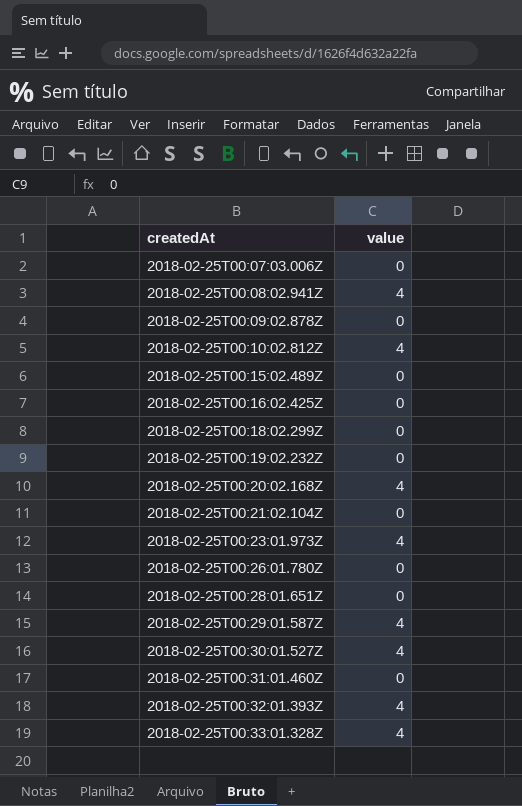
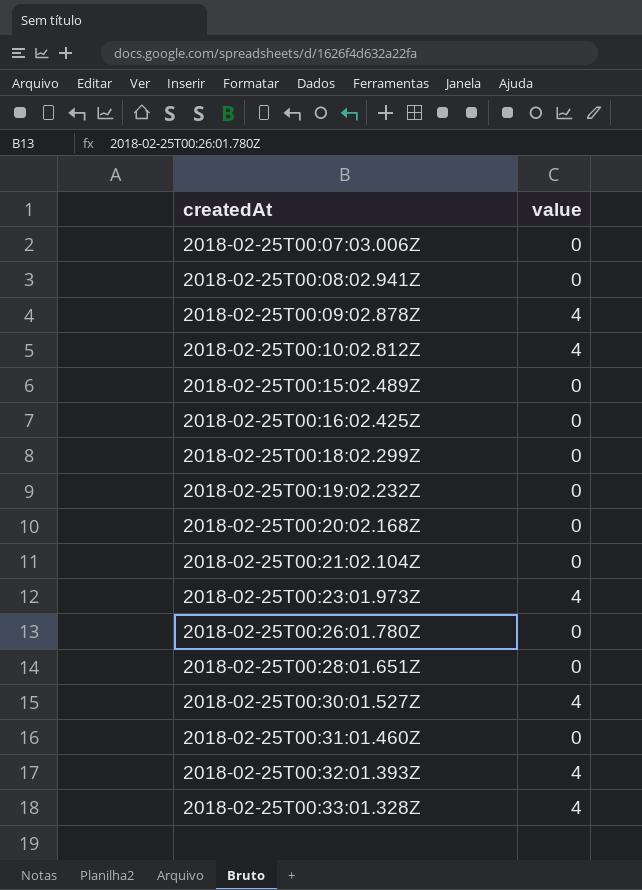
row 2018-02-25T00:29:01.587Z: 4 -> none
2018-02-25T00:08:02.941Z | value: 4 -> 0
2018-02-25T00:09:02.878Z | value: 0 -> 4
2018-02-25T00:20:02.168Z | value: 4 -> 0

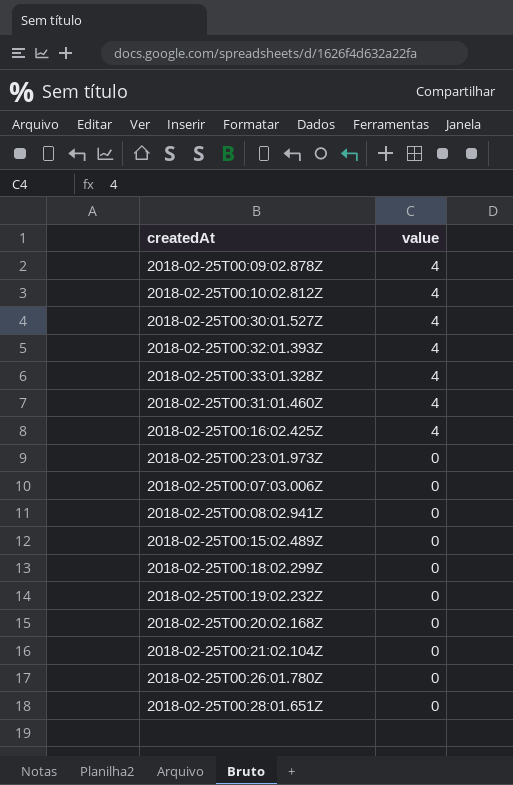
row order: createdAt ascending -> value descending
2018-02-25T00:31:01.460Z | value: 0 -> 4
2018-02-25T00:16:02.425Z | value: 0 -> 4
2018-02-25T00:23:01.973Z | value: 4 -> 0

